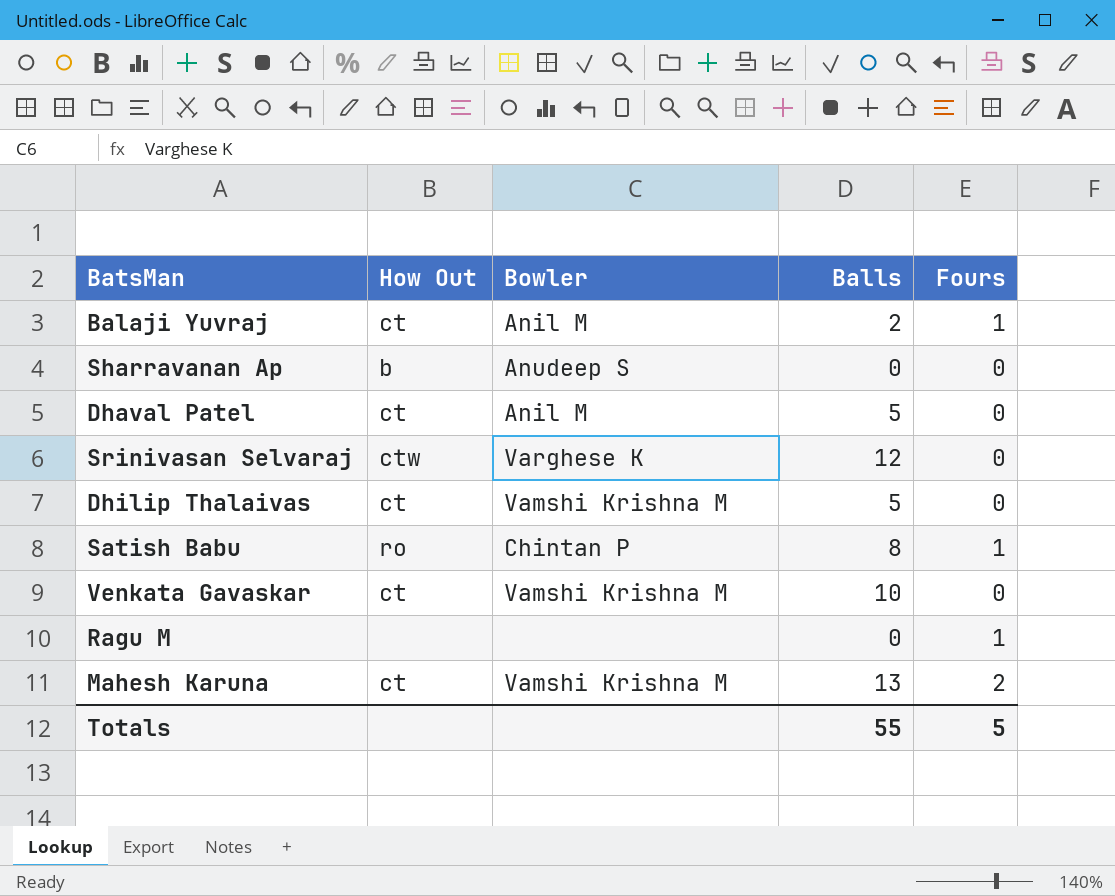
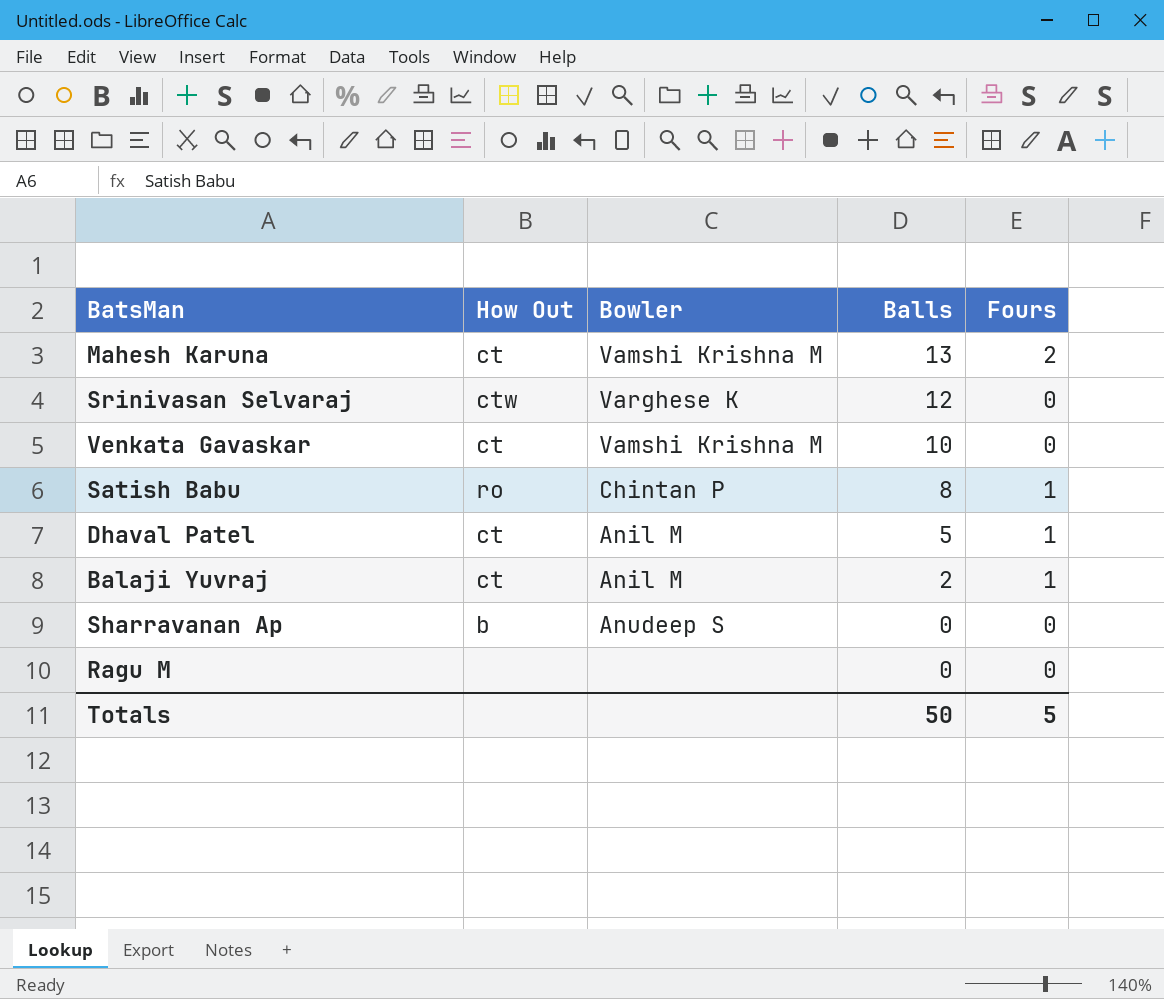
row order: none -> Balls descending
row Dhilip Thalaivas: ct | Vamshi Krishna M | 5 | 0 -> none
Dhaval Patel | Fours: 0 -> 1
Ragu M | Fours: 1 -> 0
Totals | Balls: 55 -> 50

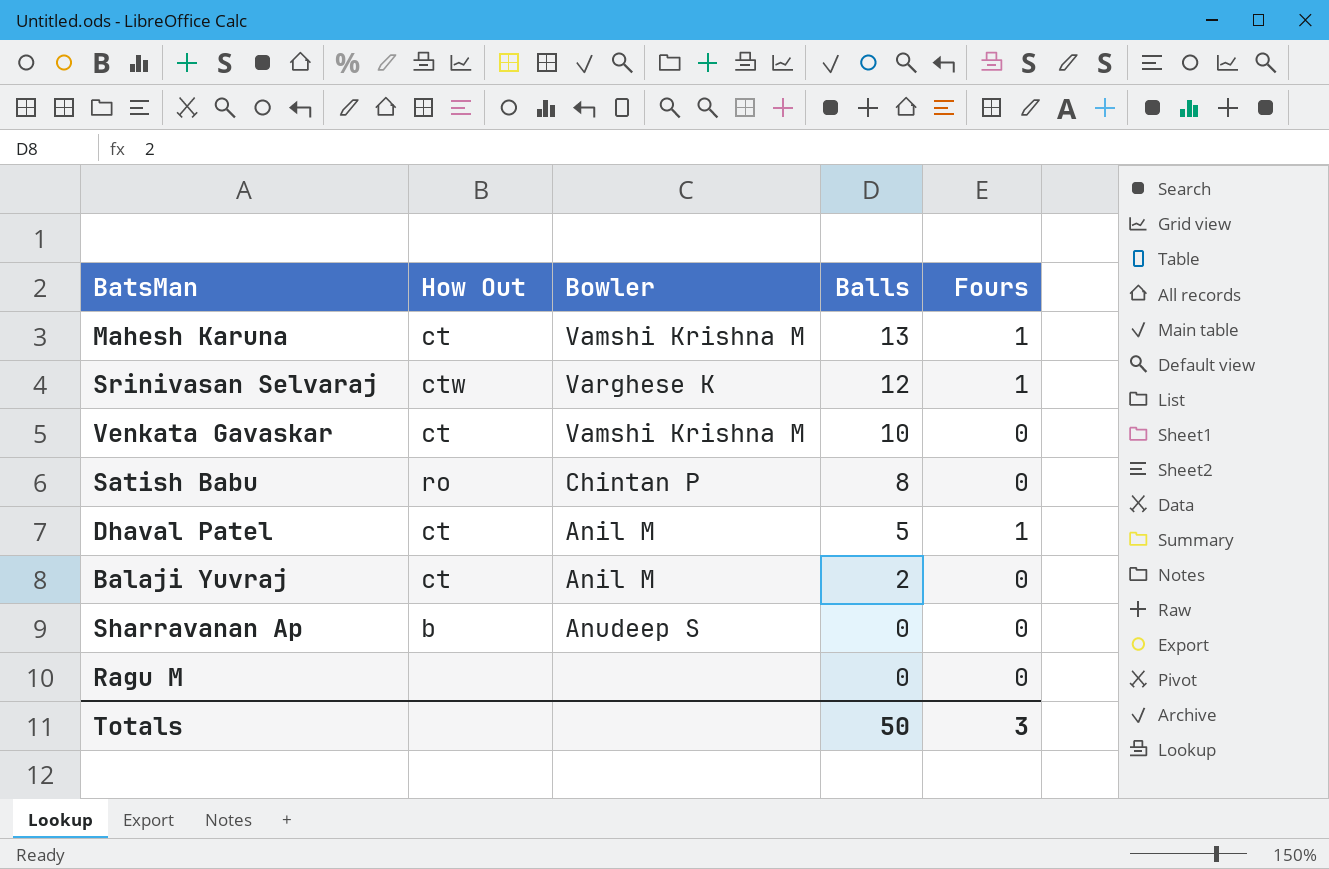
Mahesh Karuna | Fours: 2 -> 1
Srinivasan Selvaraj | Fours: 0 -> 1
Satish Babu | Fours: 1 -> 0
Balaji Yuvraj | Fours: 1 -> 0
Totals | Fours: 5 -> 3

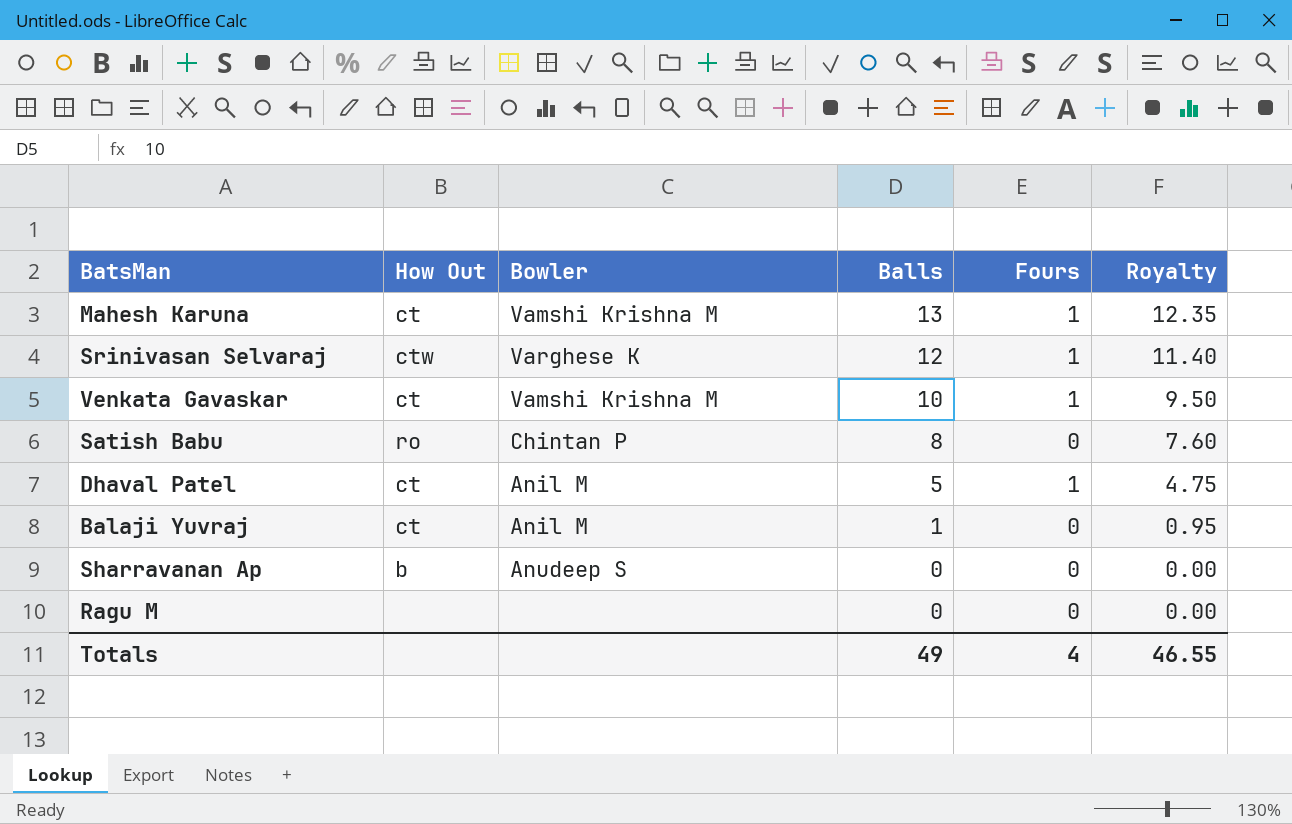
column Royalty | formula: none -> [Balls] * 0.95
Venkata Gavaskar | Fours: 0 -> 1
Balaji Yuvraj | Balls: 2 -> 1
Totals | Balls: 50 -> 49
Totals | Fours: 3 -> 4

